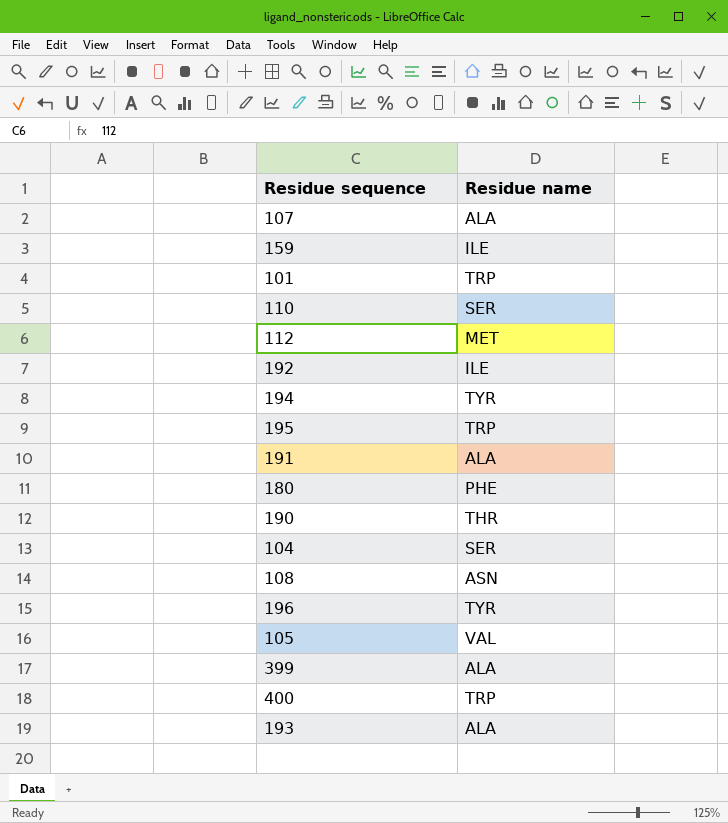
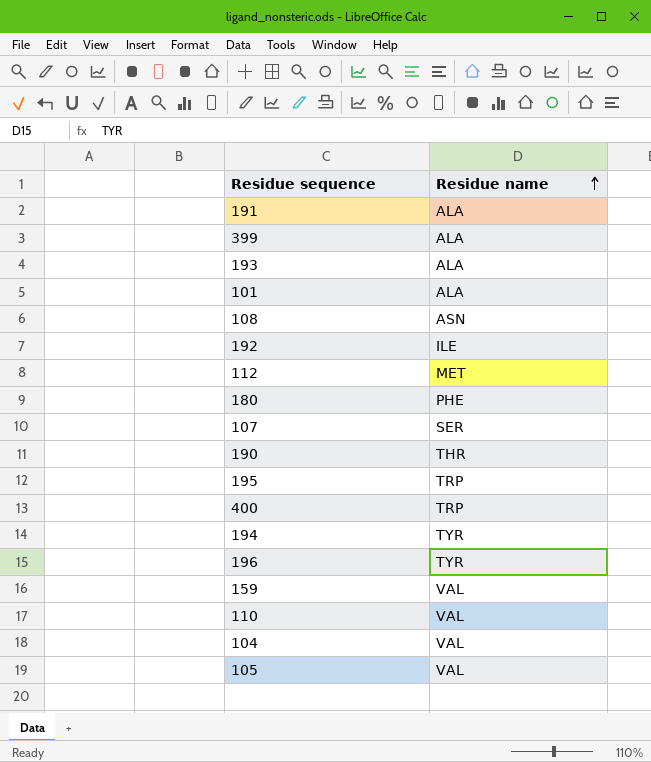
row order: none -> Residue name ascending
101 | Residue name: TRP -> ALA
107 | Residue name: ALA -> SER
159 | Residue name: ILE -> VAL
110 | Residue name: SER -> VAL
104 | Residue name: SER -> VAL

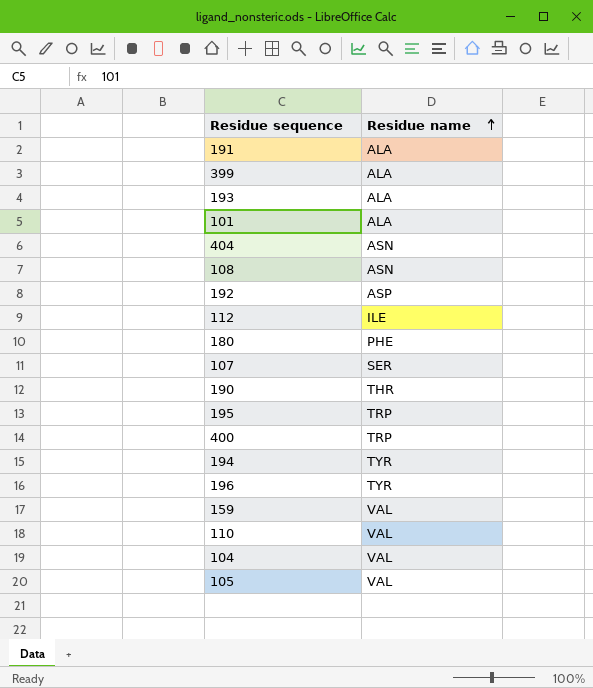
row 404: none -> ASN
192 | Residue name: ILE -> ASP
112 | Residue name: MET -> ILE

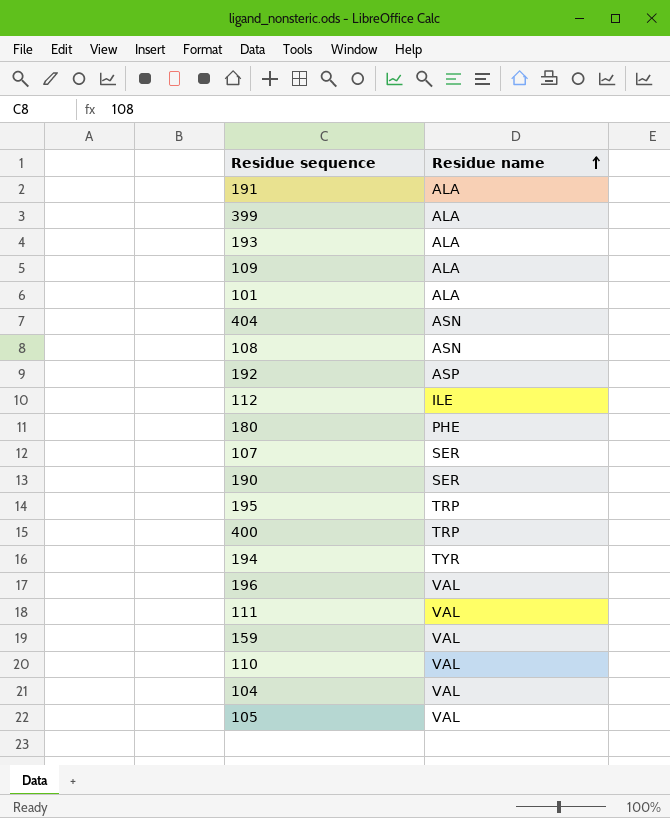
row 109: none -> ALA
190 | Residue name: THR -> SER
196 | Residue name: TYR -> VAL
row 111: none -> VAL

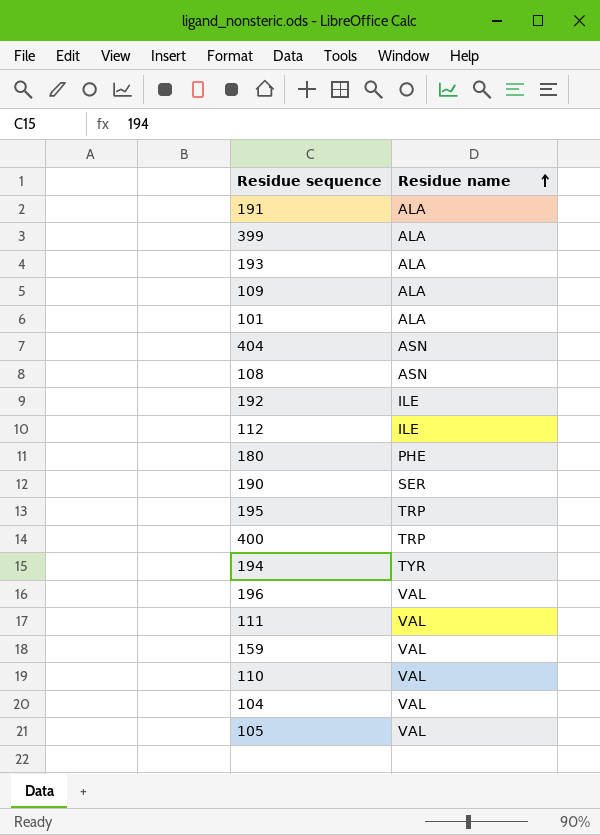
row 107: SER -> none
192 | Residue name: ASP -> ILE

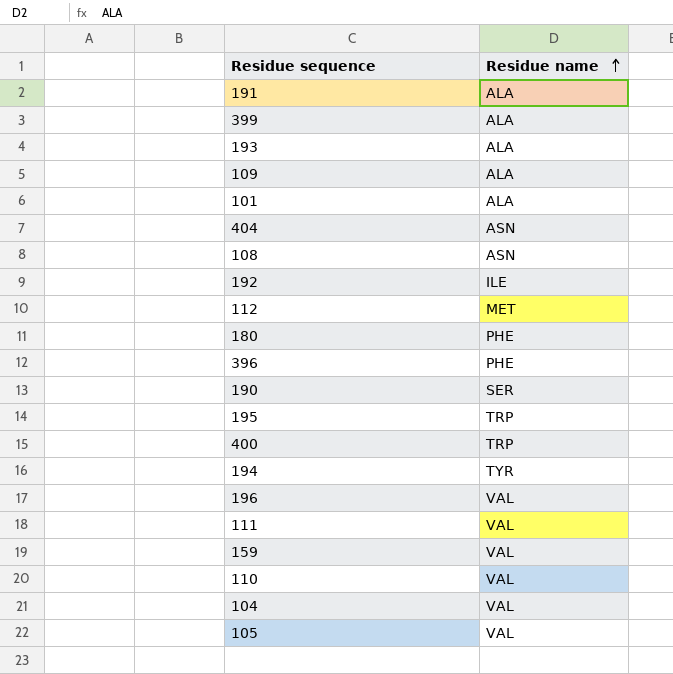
112 | Residue name: ILE -> MET
row 396: none -> PHE

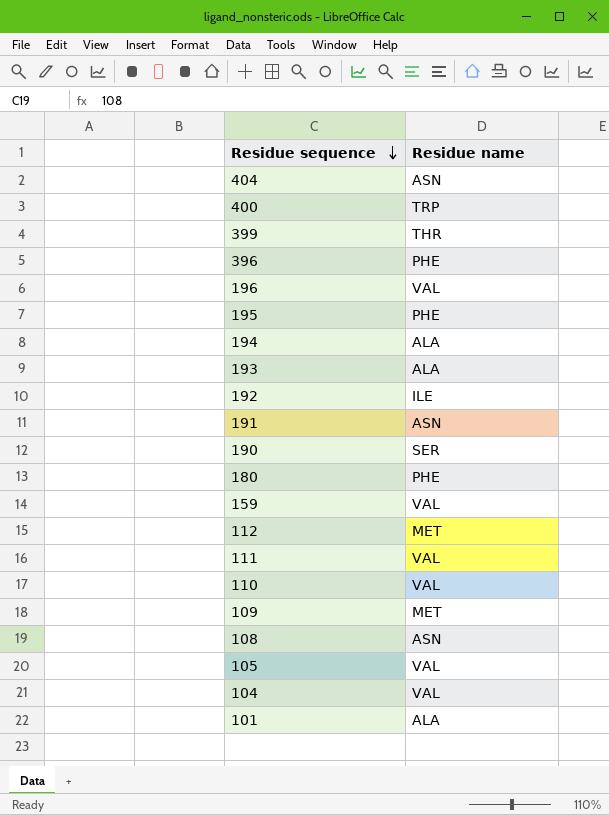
row order: Residue name ascending -> Residue sequence descending
399 | Residue name: ALA -> THR
195 | Residue name: TRP -> PHE
194 | Residue name: TYR -> ALA
191 | Residue name: ALA -> ASN
109 | Residue name: ALA -> MET

